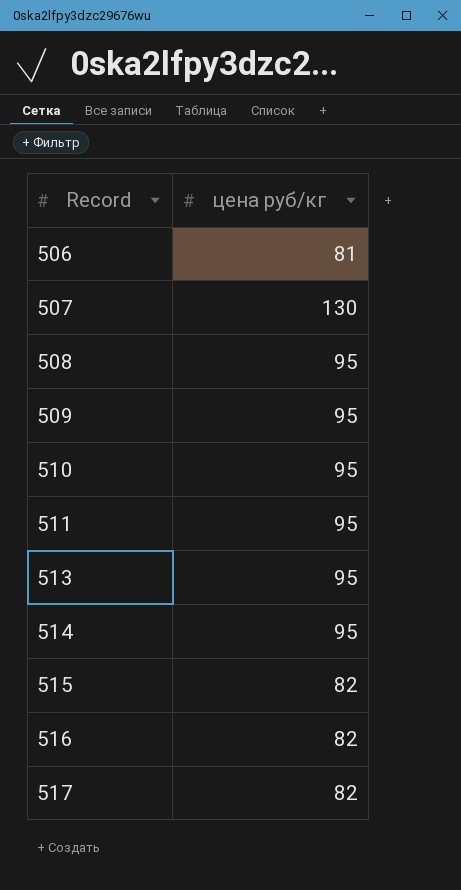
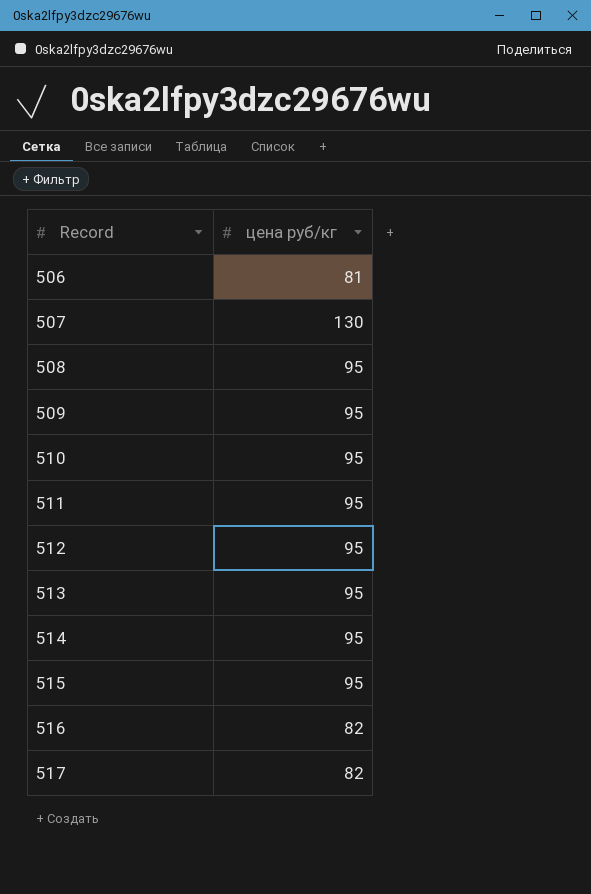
row 512: none -> 95
515 | цена руб/кг: 82 -> 95

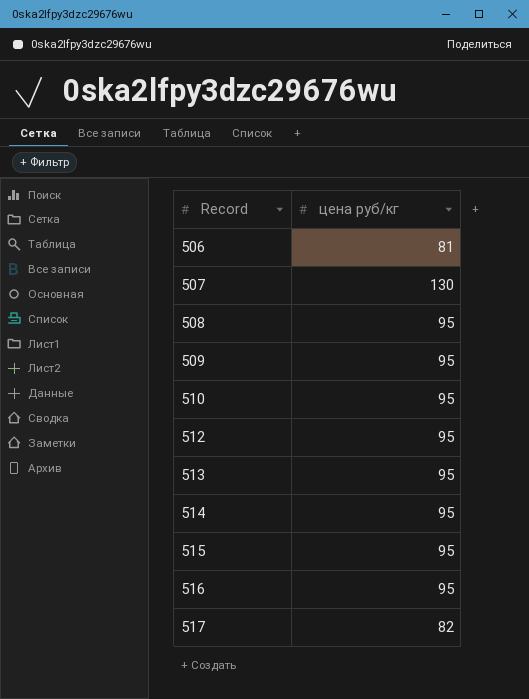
row 511: 95 -> none
516 | цена руб/кг: 82 -> 95

